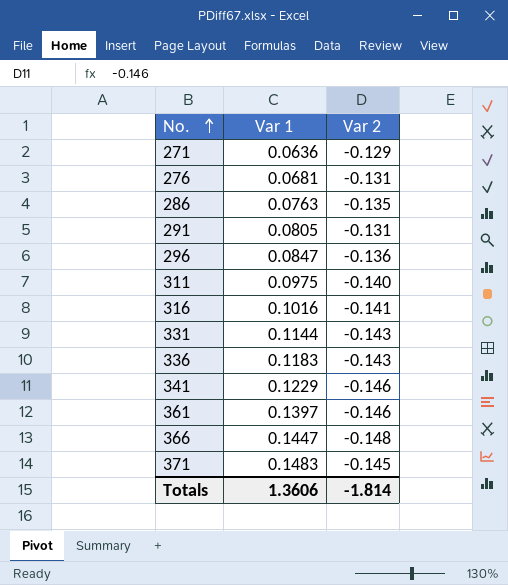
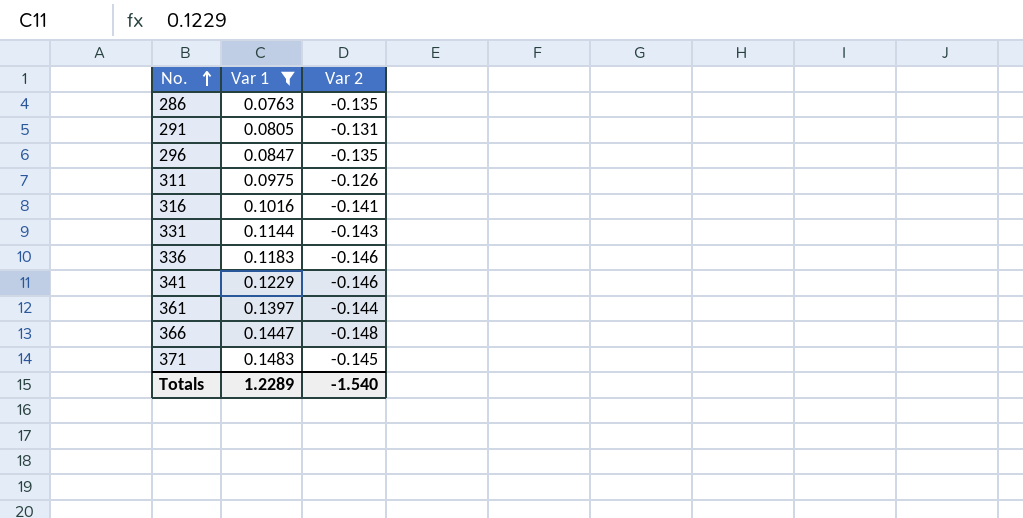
filter: none -> Var 1 >= 0.0763
296 | Var 2: -0.136 -> -0.135
311 | Var 2: -0.140 -> -0.126
336 | Var 2: -0.143 -> -0.146
361 | Var 2: -0.146 -> -0.144
Totals | Var 1: 1.3606 -> 1.2289
Totals | Var 2: -1.814 -> -1.540

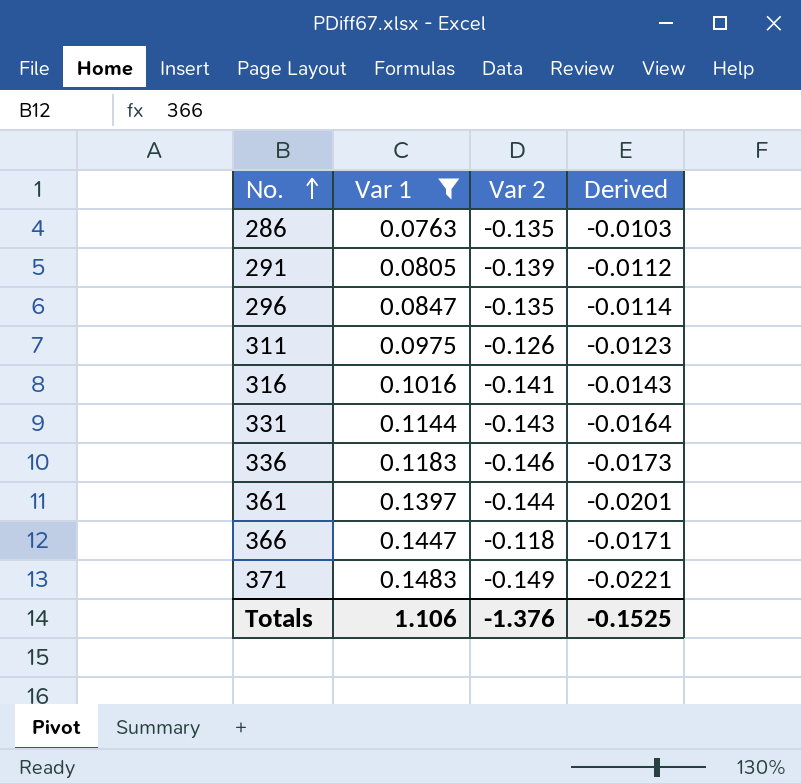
column Derived | formula: none -> [Var 1] * [Var 2]
row 341: 0.1229 | -0.146 -> none
291 | Var 2: -0.131 -> -0.139
366 | Var 2: -0.148 -> -0.118
371 | Var 2: -0.145 -> -0.149
Totals | Var 1: 1.2289 -> 1.106
Totals | Var 2: -1.540 -> -1.376

